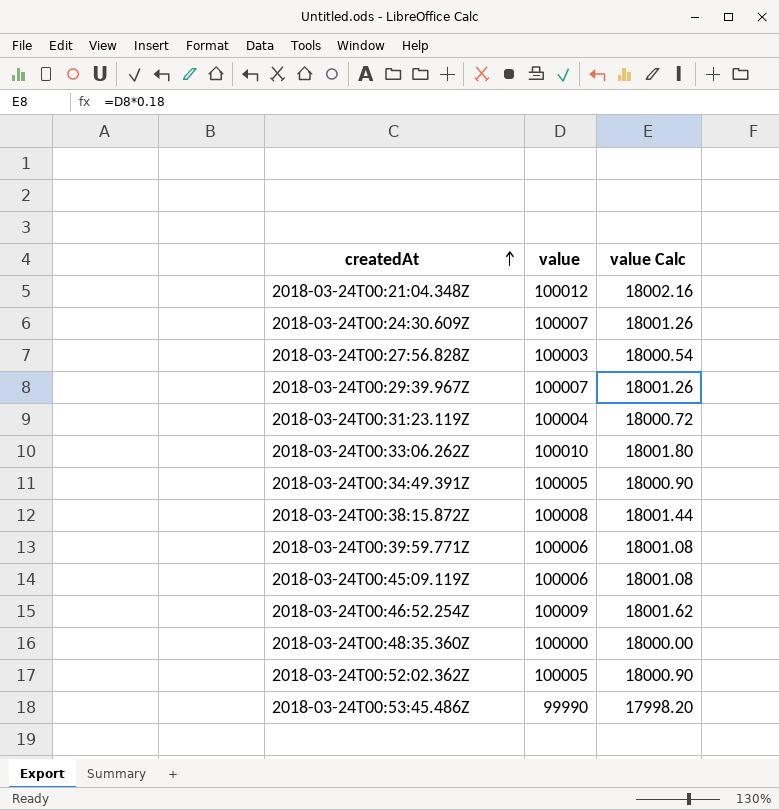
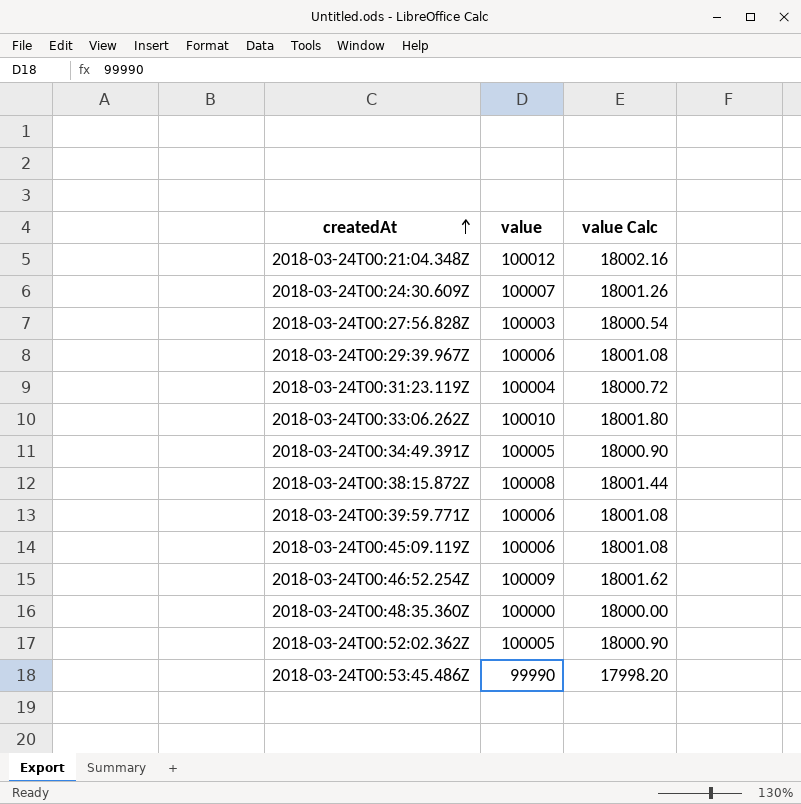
2018-03-24T00:29:39.967Z | value: 100007 -> 100006
2018-03-24T00:29:39.967Z | value Calc: 18001.26 -> 18001.08

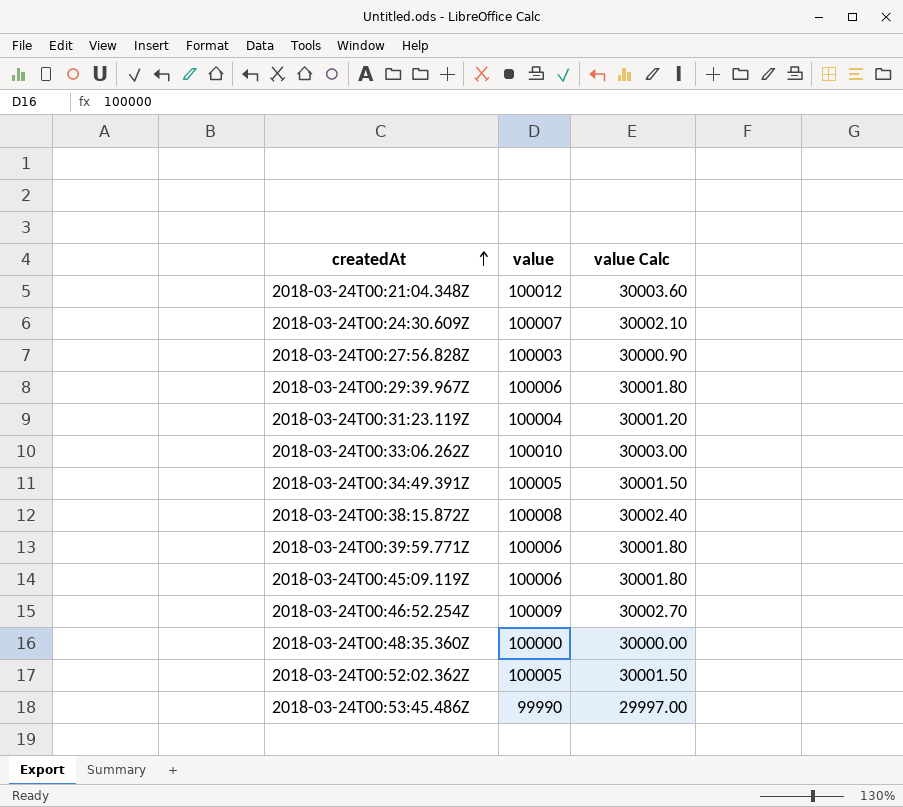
column value Calc | formula: [value] * 0.18 -> [value] * 0.3

